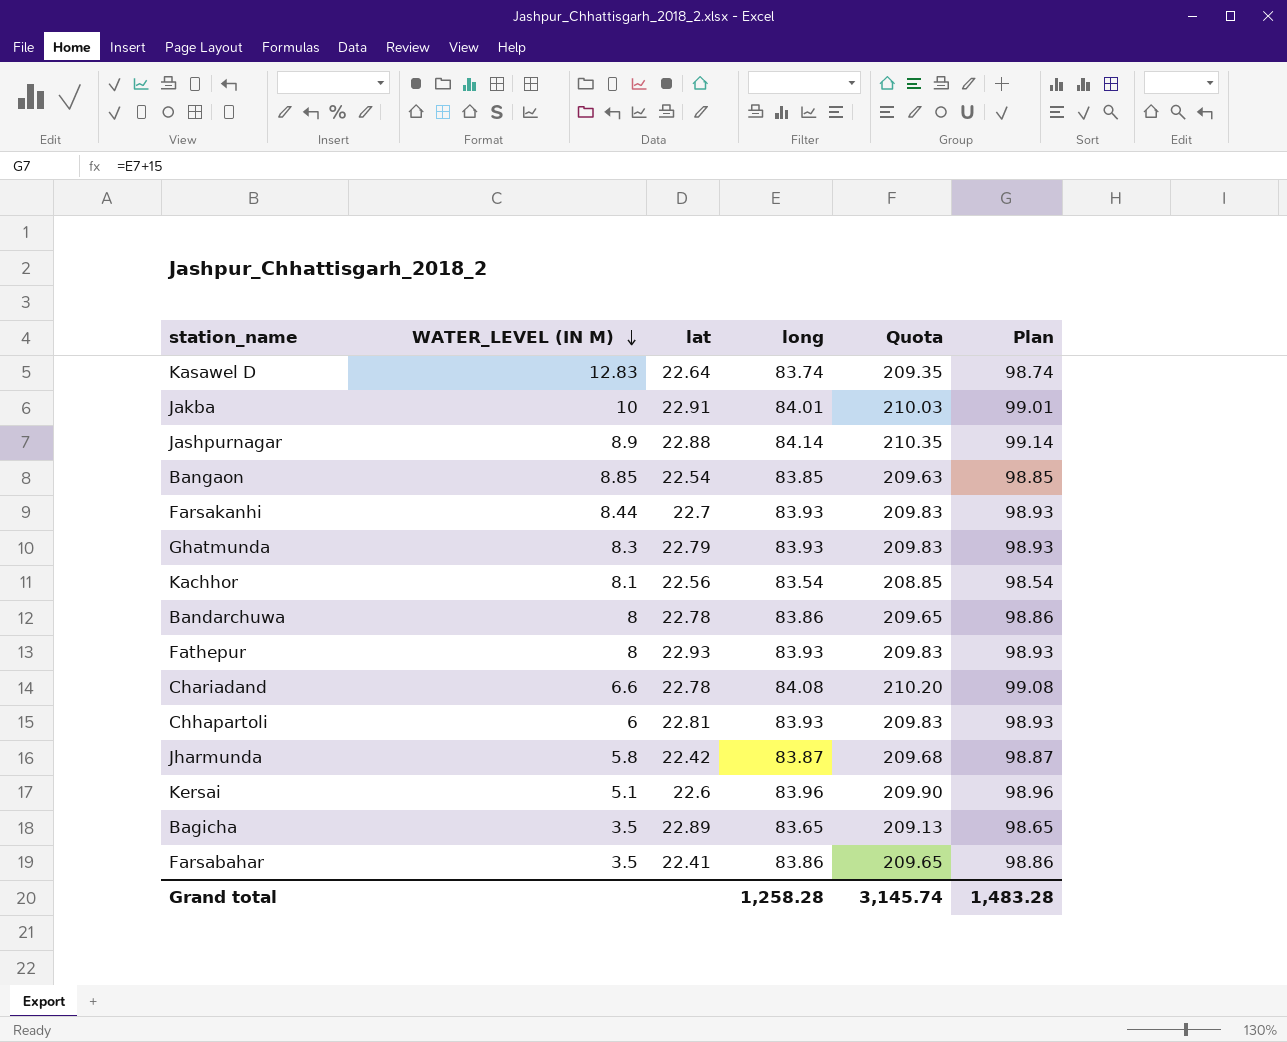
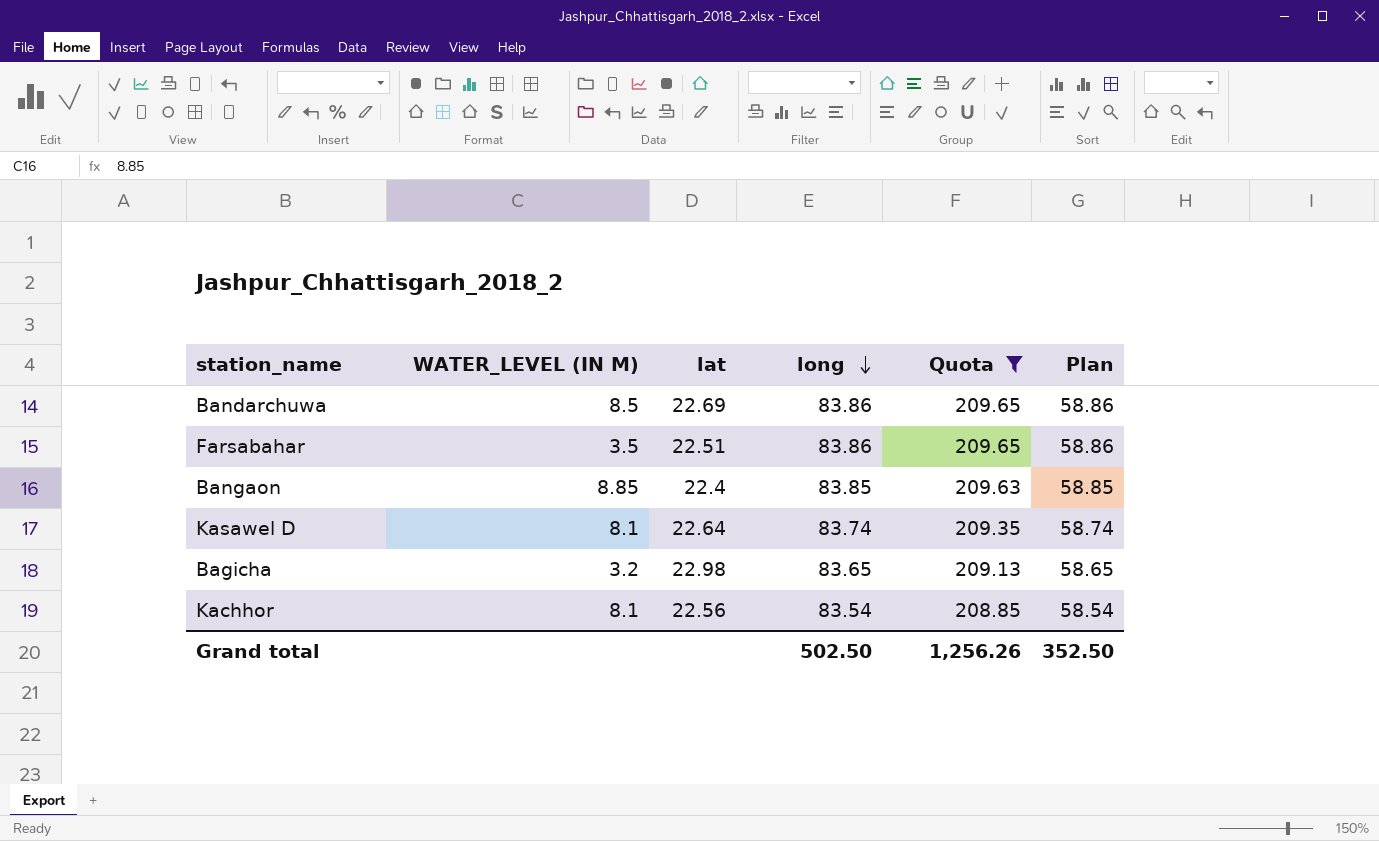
filter: none -> Quota <= 209.65
row order: WATER_LEVEL (IN M) descending -> long descending
column Plan | formula: [long] + 15 -> [long] - 25
Bandarchuwa | WATER_LEVEL (IN M): 8 -> 8.5
Bandarchuwa | lat: 22.78 -> 22.69
Farsabahar | lat: 22.41 -> 22.51
Bangaon | lat: 22.54 -> 22.4
Kasawel D | WATER_LEVEL (IN M): 12.83 -> 8.1
Bagicha | WATER_LEVEL (IN M): 3.5 -> 3.2
Bagicha | lat: 22.89 -> 22.98
Grand total | long: 1,258.28 -> 502.50
Grand total | Quota: 3,145.74 -> 1,256.26
Grand total | Plan: 1,483.28 -> 352.50

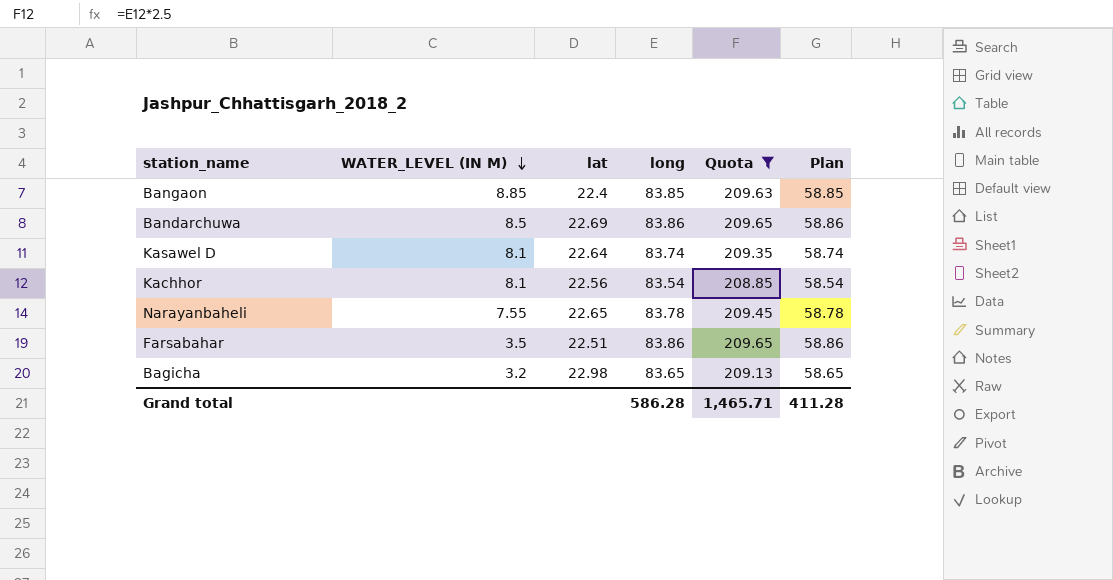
row order: long descending -> WATER_LEVEL (IN M) descending
row Narayanbaheli: none -> 7.55 | 22.65 | 83.78 | 209.45 | 58.78
Grand total | long: 502.50 -> 586.28
Grand total | Quota: 1,256.26 -> 1,465.71
Grand total | Plan: 352.50 -> 411.28

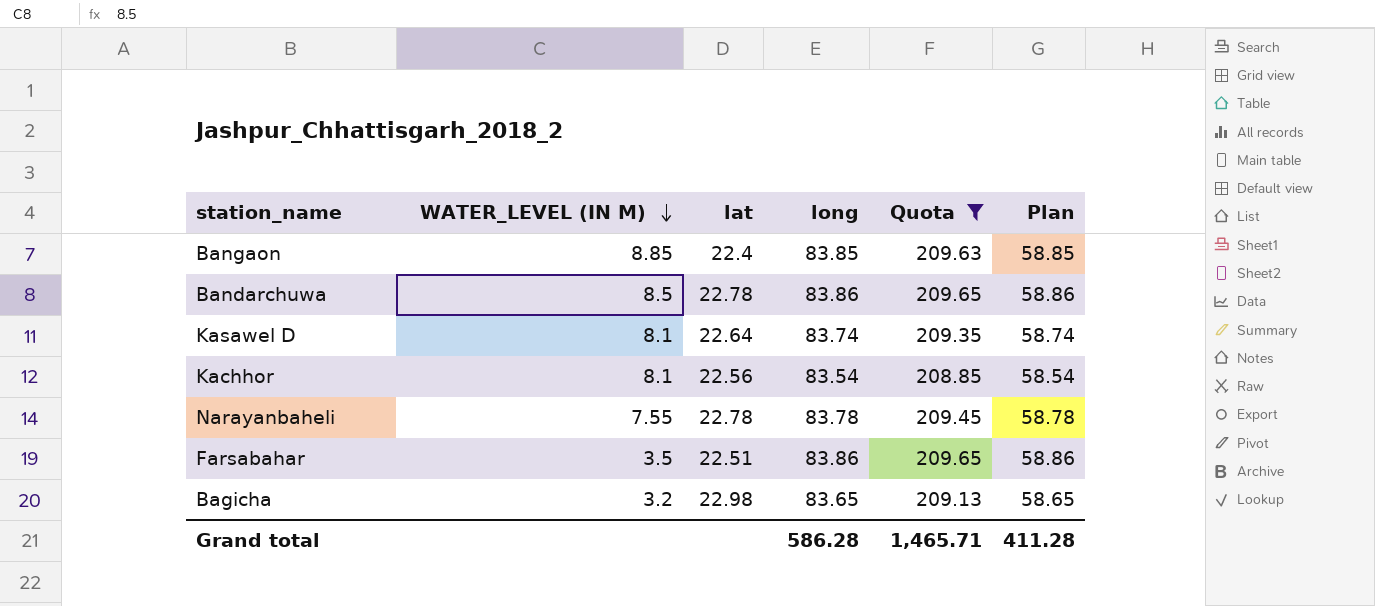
Bandarchuwa | lat: 22.69 -> 22.78
Narayanbaheli | lat: 22.65 -> 22.78

